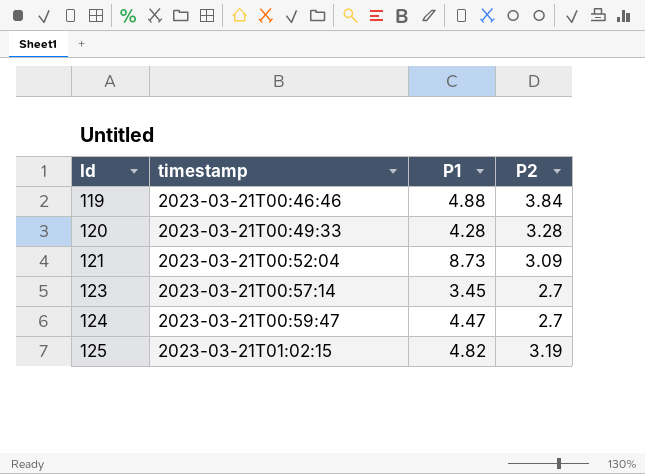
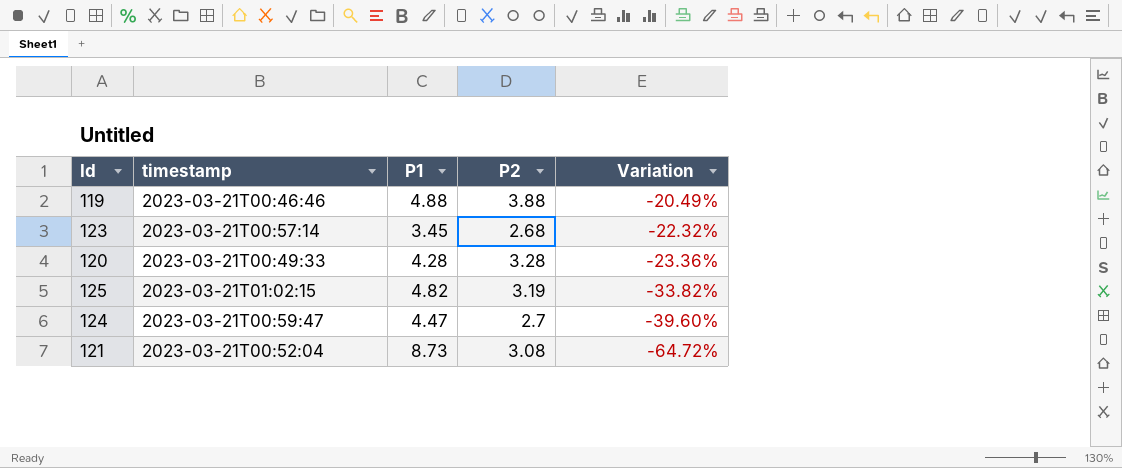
row order: Id ascending -> Variation descending
column Variation | formula: none -> ([P2] - [P1]) / [P1]
119 | P2: 3.84 -> 3.88
123 | P2: 2.7 -> 2.68
121 | P2: 3.09 -> 3.08

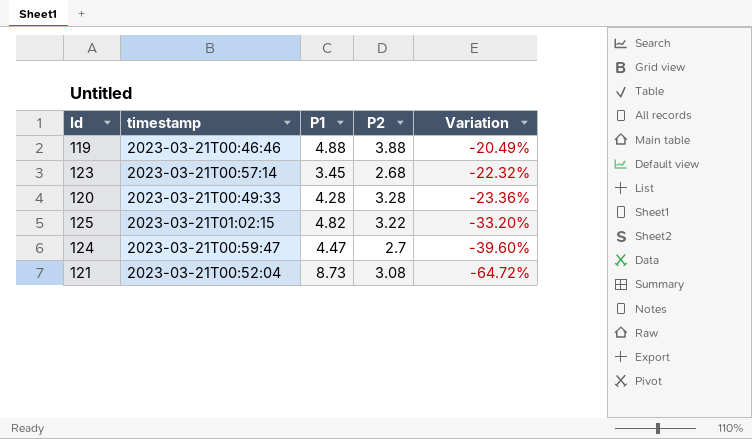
125 | P2: 3.19 -> 3.22
125 | Variation: -33.82% -> -33.20%

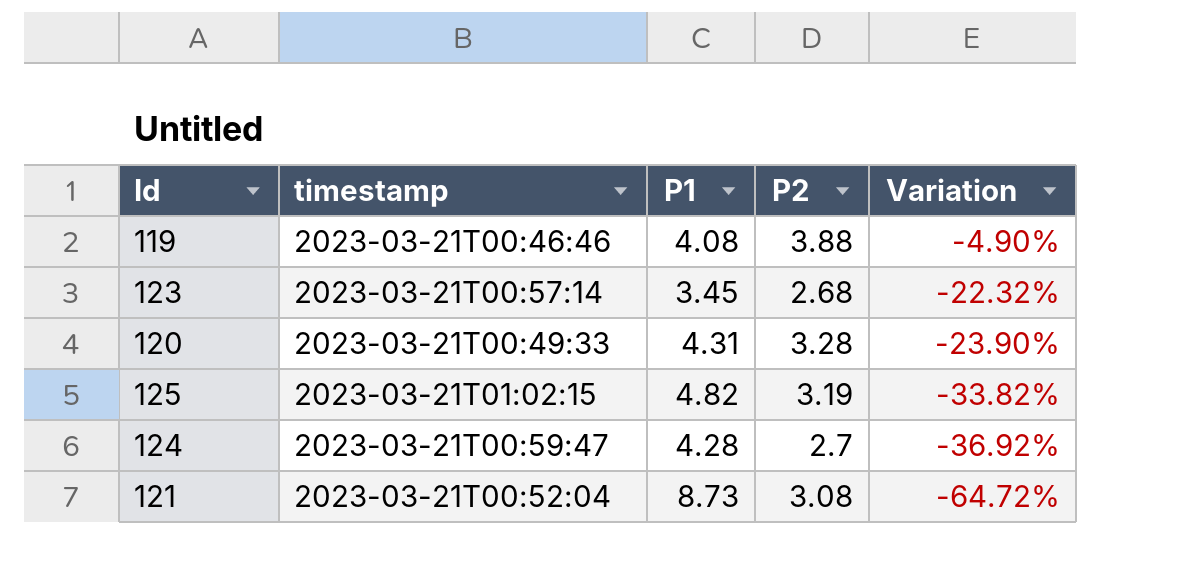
119 | P1: 4.88 -> 4.08
119 | Variation: -20.49% -> -4.90%
120 | P1: 4.28 -> 4.31
120 | Variation: -23.36% -> -23.90%
125 | P2: 3.22 -> 3.19
125 | Variation: -33.20% -> -33.82%
124 | P1: 4.47 -> 4.28
124 | Variation: -39.60% -> -36.92%

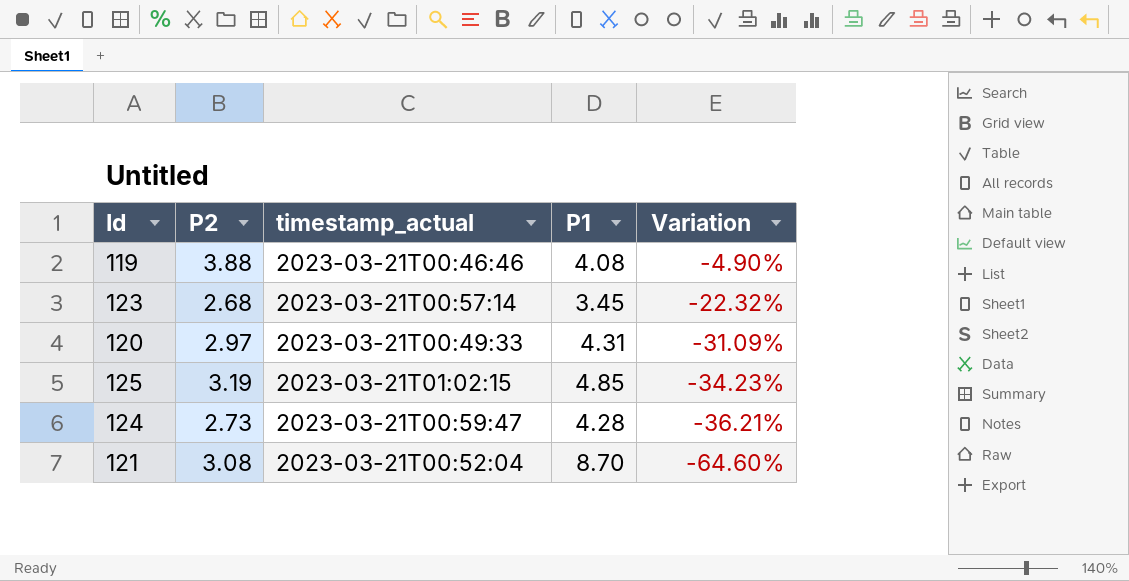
column P2 | position: 4 -> 2
column name: timestamp -> timestamp_actual
120 | P2: 3.28 -> 2.97
120 | Variation: -23.90% -> -31.09%
125 | P1: 4.82 -> 4.85
125 | Variation: -33.82% -> -34.23%
124 | P2: 2.7 -> 2.73
124 | Variation: -36.92% -> -36.21%
121 | P1: 8.73 -> 8.70
121 | Variation: -64.72% -> -64.60%

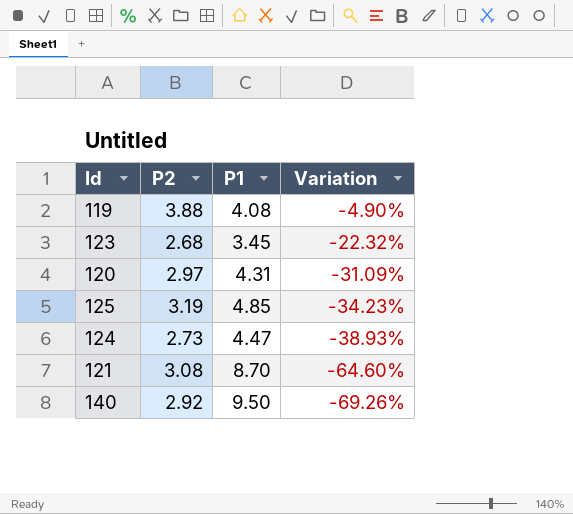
column timestamp_actual | position: 3 -> none
124 | P1: 4.28 -> 4.47
124 | Variation: -36.21% -> -38.93%
row 140: none -> 2.92 | 9.50 | -69.26%

